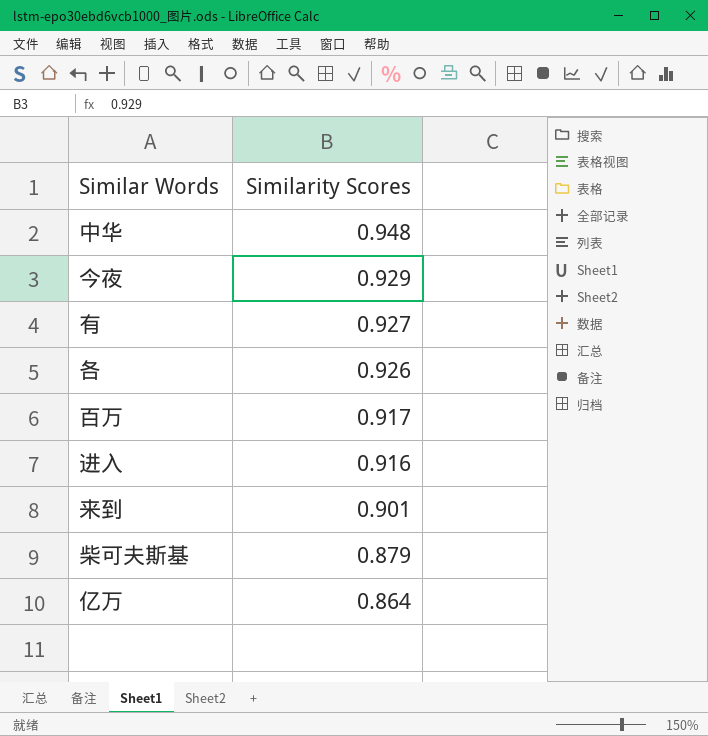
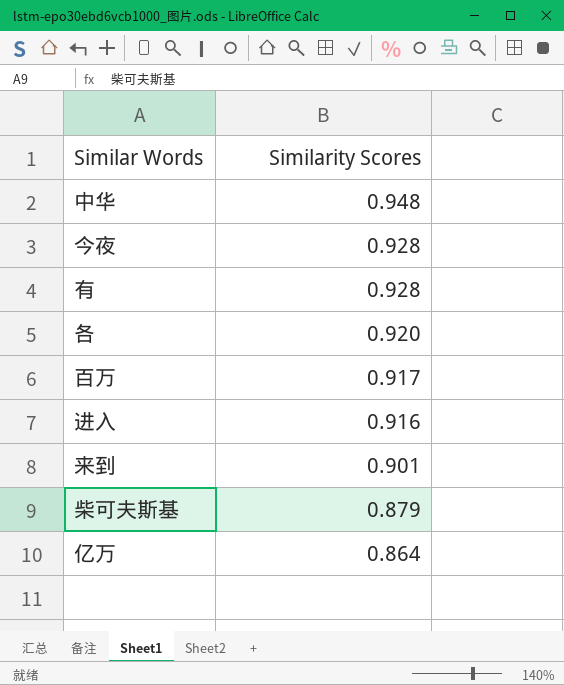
今夜 | Similarity Scores: 0.929 -> 0.928
有 | Similarity Scores: 0.927 -> 0.928
各 | Similarity Scores: 0.926 -> 0.920

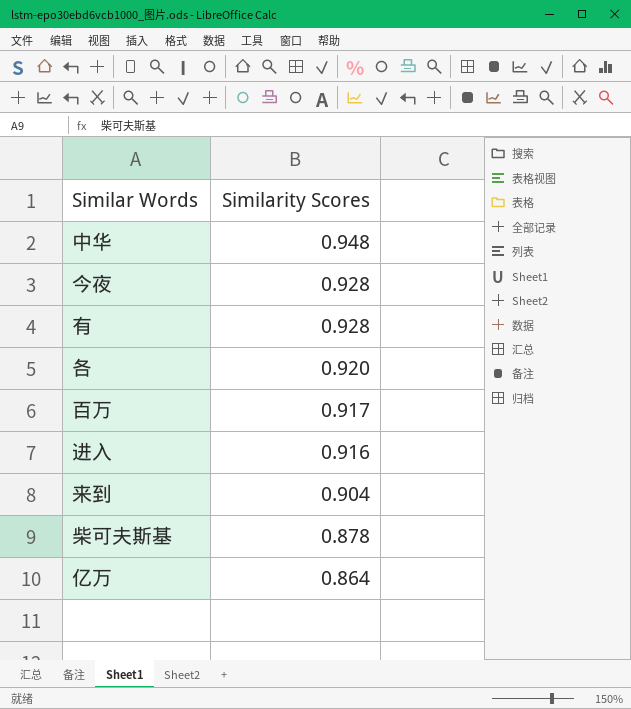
来到 | Similarity Scores: 0.901 -> 0.904
柴可夫斯基 | Similarity Scores: 0.879 -> 0.878

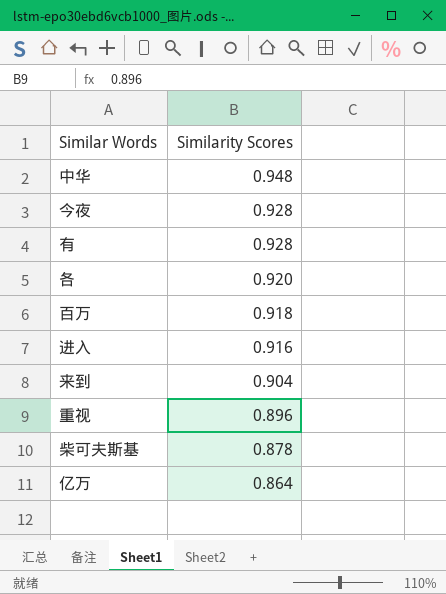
百万 | Similarity Scores: 0.917 -> 0.918
row 重视: none -> 0.896

